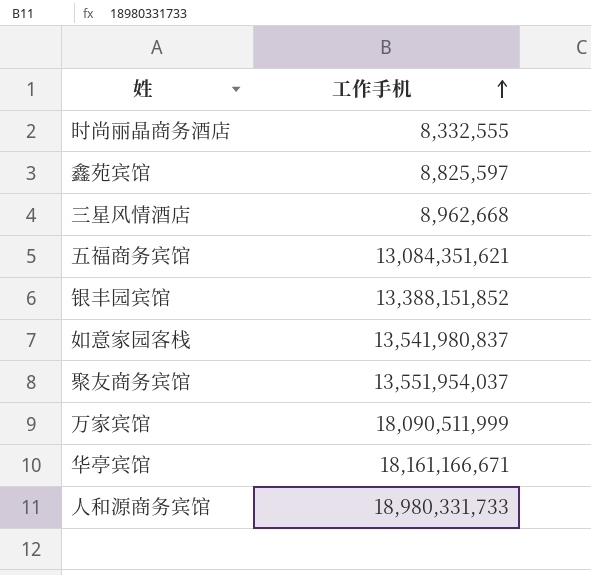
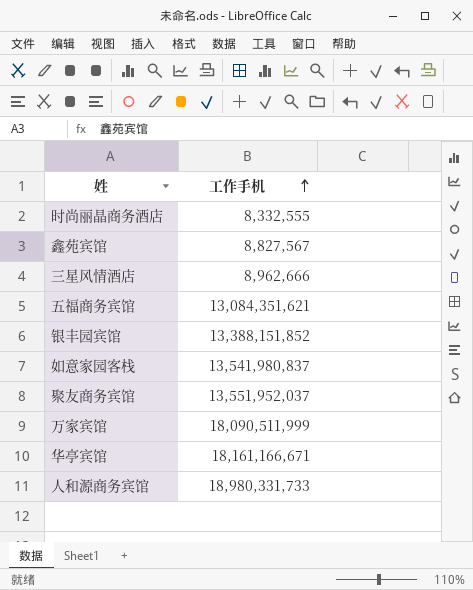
鑫苑宾馆 | 工作手机: 8,825,597 -> 8,827,567
三星风情酒店 | 工作手机: 8,962,668 -> 8,962,666
聚友商务宾馆 | 工作手机: 13,551,954,037 -> 13,551,952,037

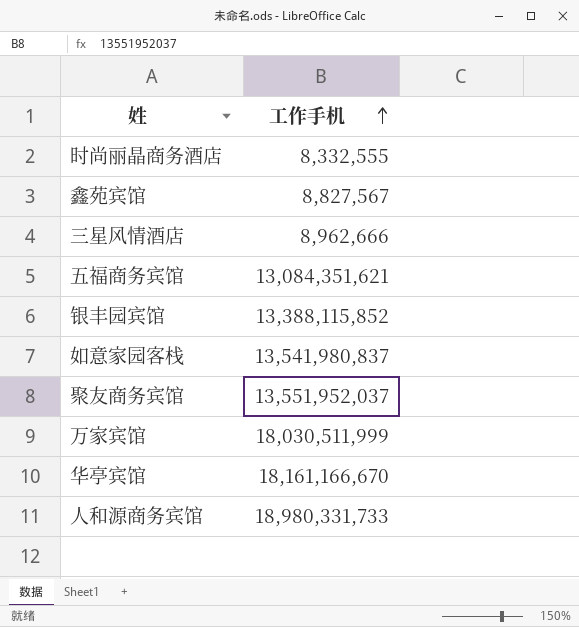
银丰园宾馆 | 工作手机: 13,388,151,852 -> 13,388,115,852
万家宾馆 | 工作手机: 18,090,511,999 -> 18,030,511,999
华亭宾馆 | 工作手机: 18,161,166,671 -> 18,161,166,670

